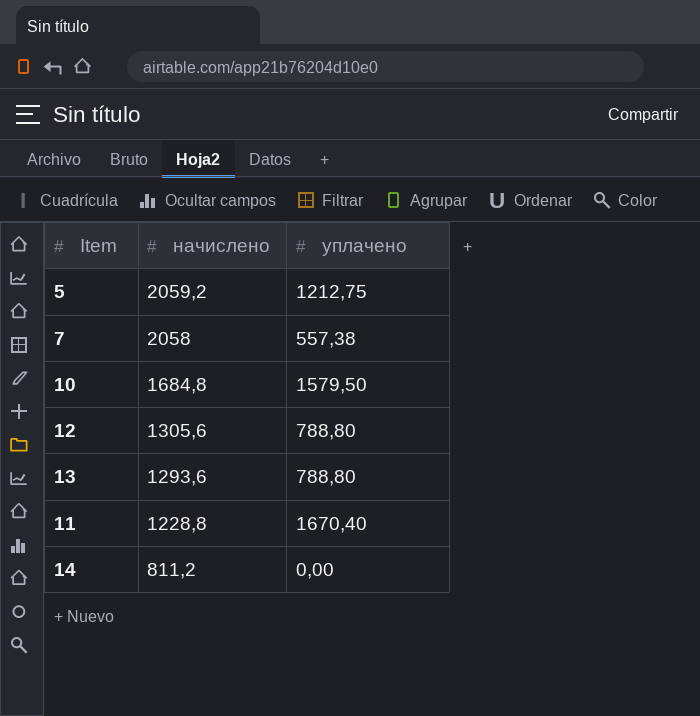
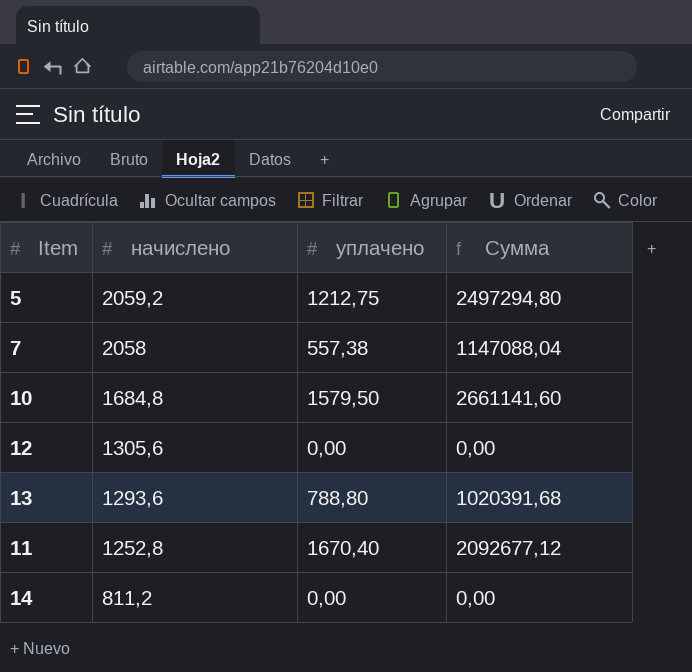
column Сумма | formula: none -> [начислено] * [уплачено]
12 | уплачено: 788,80 -> 0,00
11 | начислено: 1228,8 -> 1252,8

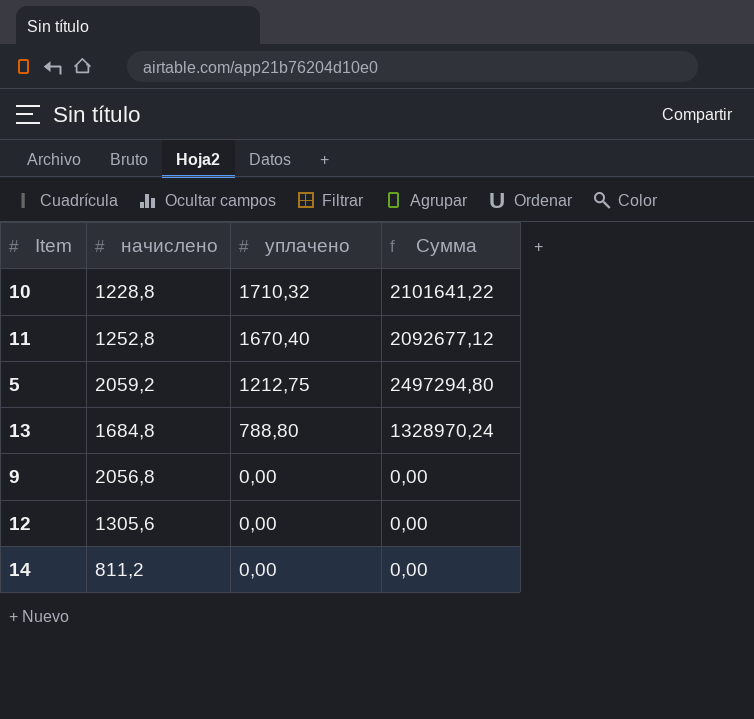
row order: начислено descending -> уплачено descending
row 7: 2058 | 557,38 | 1147088,04 -> none
10 | начислено: 1684,8 -> 1228,8
10 | уплачено: 1579,50 -> 1710,32
10 | Сумма: 2661141,60 -> 2101641,22
13 | начислено: 1293,6 -> 1684,8
13 | Сумма: 1020391,68 -> 1328970,24
row 9: none -> 2056,8 | 0,00 | 0,00

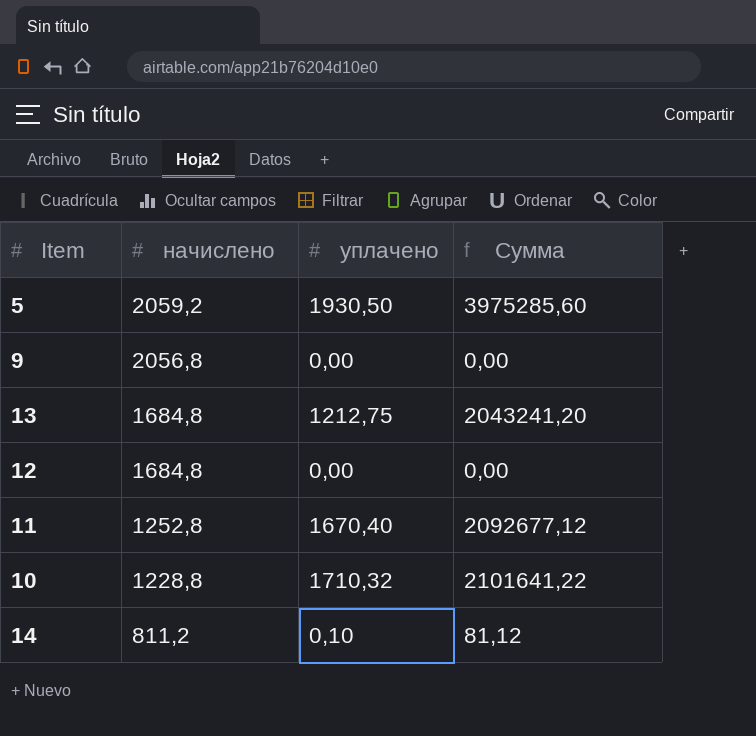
row order: уплачено descending -> начислено descending
5 | уплачено: 1212,75 -> 1930,50
5 | Сумма: 2497294,80 -> 3975285,60
13 | уплачено: 788,80 -> 1212,75
13 | Сумма: 1328970,24 -> 2043241,20
12 | начислено: 1305,6 -> 1684,8
14 | уплачено: 0,00 -> 0,10
14 | Сумма: 0,00 -> 81,12

